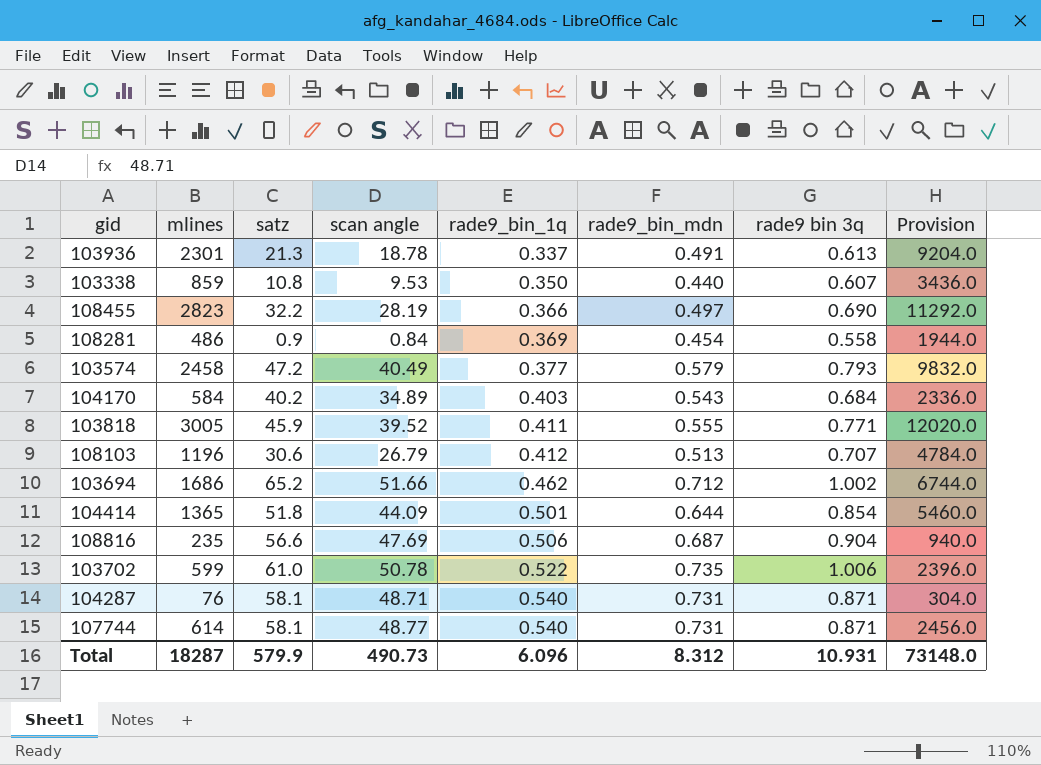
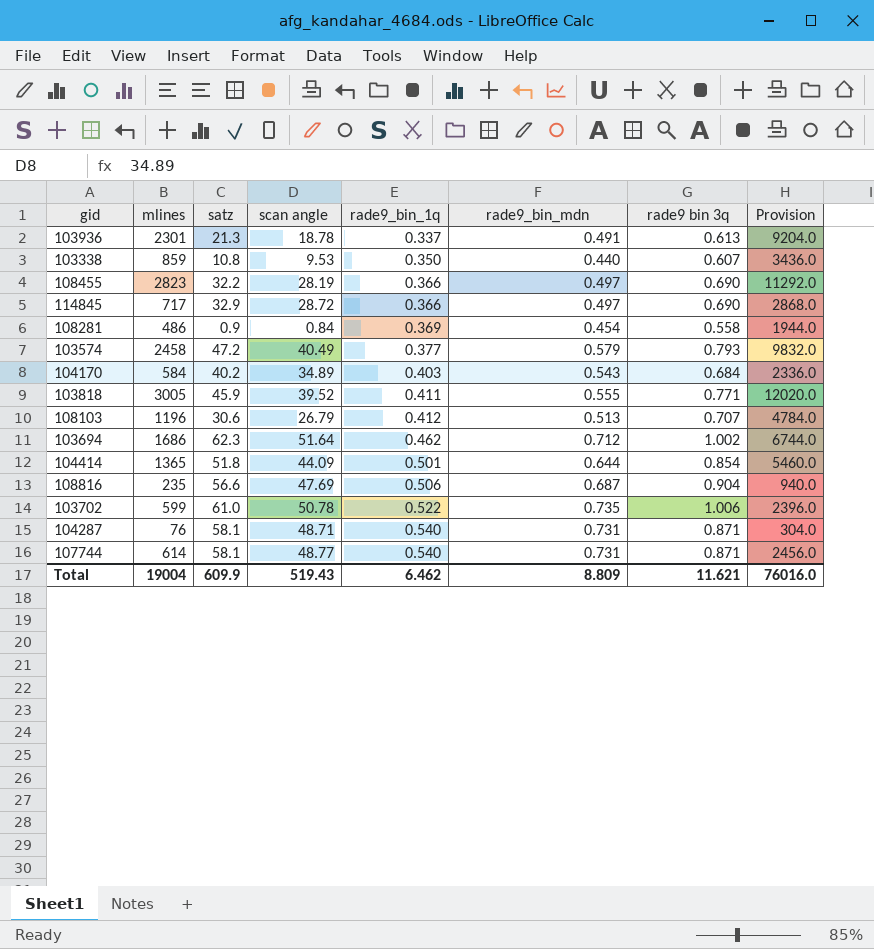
row 114845: none -> 717 | 32.9 | 28.72 | 0.366 | 0.497 | 0.690 | 2868.0
103694 | satz: 65.2 -> 62.3
103694 | scan angle: 51.66 -> 51.64
Total | mlines: 18287 -> 19004
Total | satz: 579.9 -> 609.9
Total | scan angle: 490.73 -> 519.43
Total | rade9_bin_1q: 6.096 -> 6.462
Total | rade9_bin_mdn: 8.312 -> 8.809
Total | rade9 bin 3q: 10.931 -> 11.621
Total | Provision: 73148.0 -> 76016.0

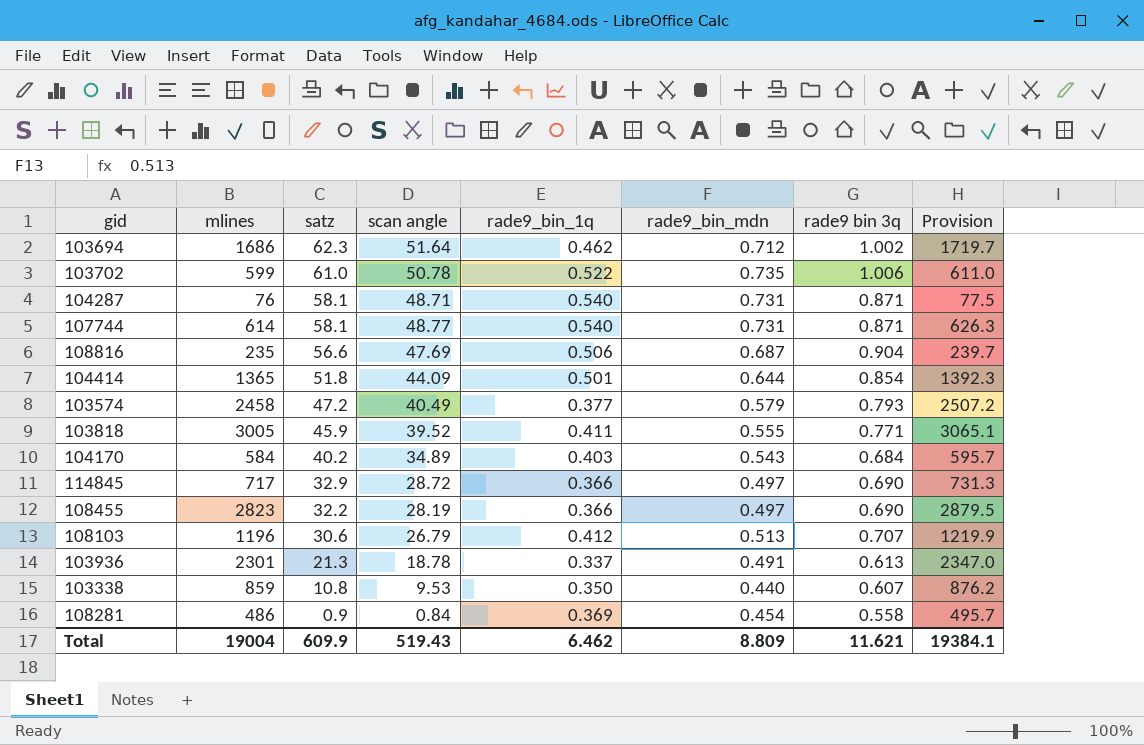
row order: rade9_bin_1q ascending -> satz descending
column Provision | formula: [mlines] * 4 -> [mlines] * 1.02
Total | Provision: 76016.0 -> 19384.1

